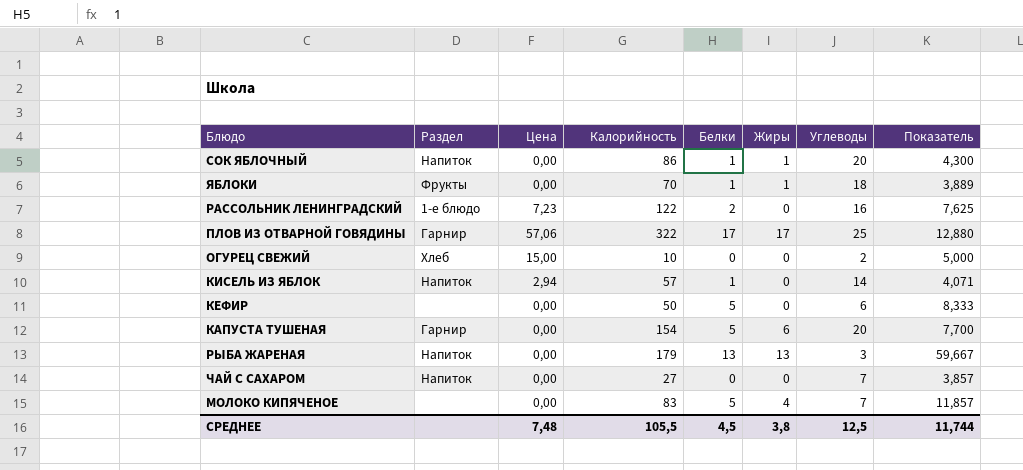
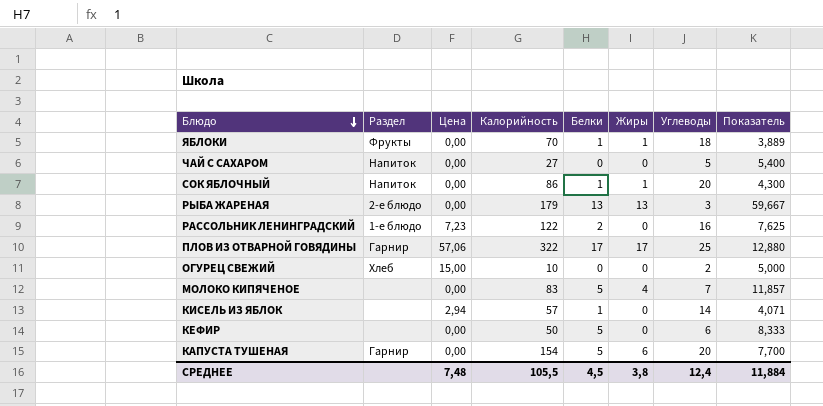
row order: none -> Блюдо descending
ЧАЙ С САХАРОМ | Углеводы: 7 -> 5
ЧАЙ С САХАРОМ | Показатель: 3,857 -> 5,400
РЫБА ЖАРЕНАЯ | Раздел: Напиток -> 2-е блюдо
КИСЕЛЬ ИЗ ЯБЛОК | Раздел: Напиток -> none
СРЕДНЕЕ | Углеводы: 12,5 -> 12,4
СРЕДНЕЕ | Показатель: 11,744 -> 11,884

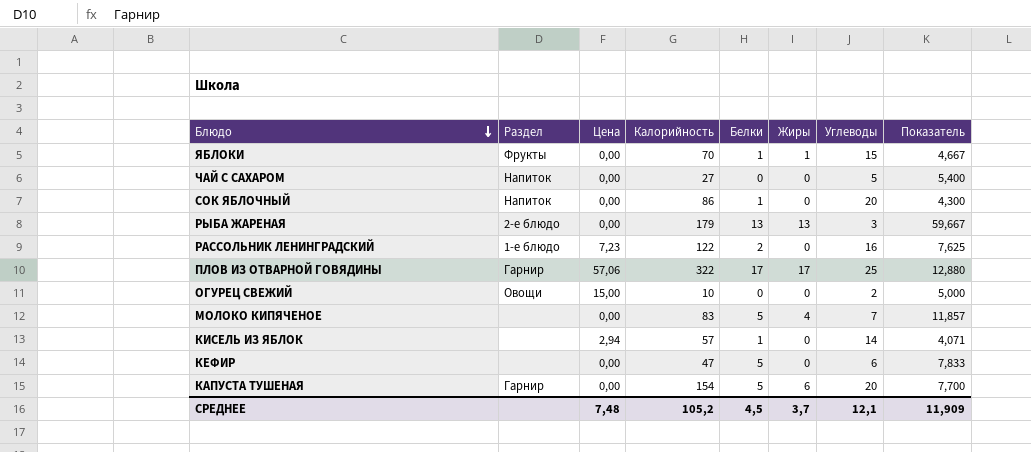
ЯБЛОКИ | Углеводы: 18 -> 15
ЯБЛОКИ | Показатель: 3,889 -> 4,667
СОК ЯБЛОЧНЫЙ | Жиры: 1 -> 0
ОГУРЕЦ СВЕЖИЙ | Раздел: Хлеб -> Овощи
КЕФИР | Калорийность: 50 -> 47
КЕФИР | Показатель: 8,333 -> 7,833
СРЕДНЕЕ | Калорийность: 105,5 -> 105,2
СРЕДНЕЕ | Жиры: 3,8 -> 3,7
СРЕДНЕЕ | Углеводы: 12,4 -> 12,1
СРЕДНЕЕ | Показатель: 11,884 -> 11,909

